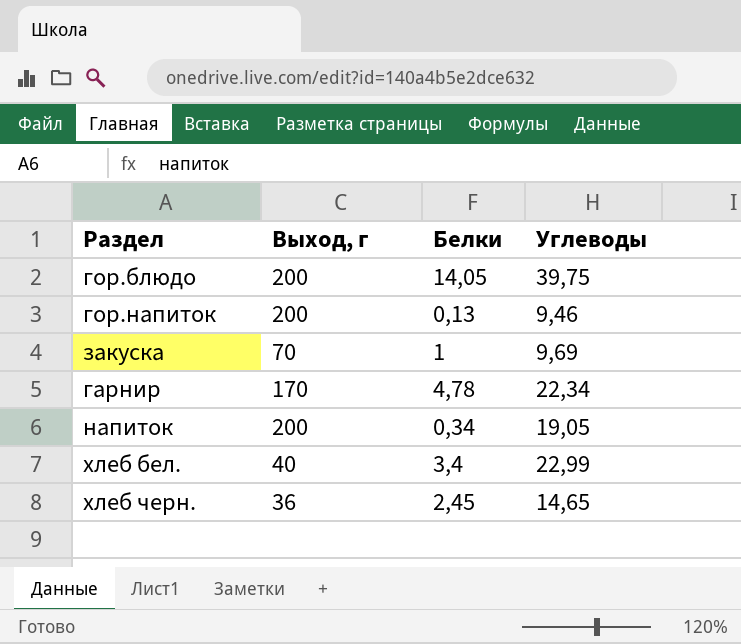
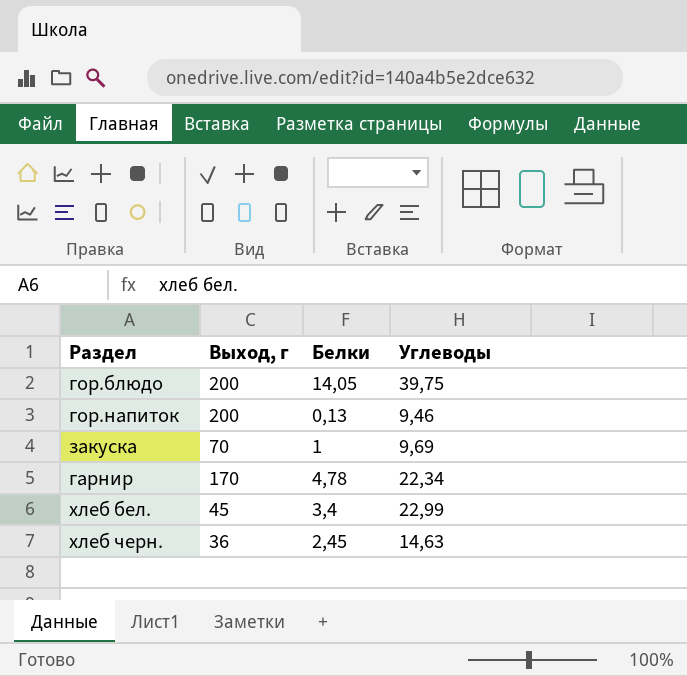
row напиток: 200 | 0,34 | 19,05 -> none
хлеб бел. | Выход, г: 40 -> 45
хлеб черн. | Углеводы: 14,65 -> 14,63

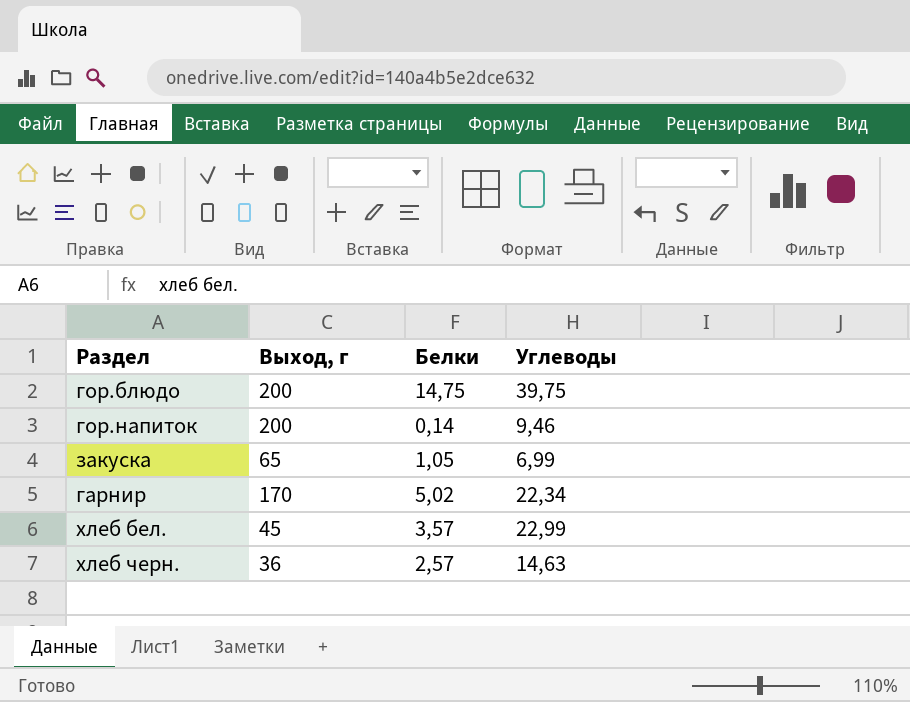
гор.блюдо | Белки: 14,05 -> 14,75
гор.напиток | Белки: 0,13 -> 0,14
закуска | Выход, г: 70 -> 65
закуска | Белки: 1 -> 1,05
закуска | Углеводы: 9,69 -> 6,99
гарнир | Белки: 4,78 -> 5,02
хлеб бел. | Белки: 3,4 -> 3,57
хлеб черн. | Белки: 2,45 -> 2,57

